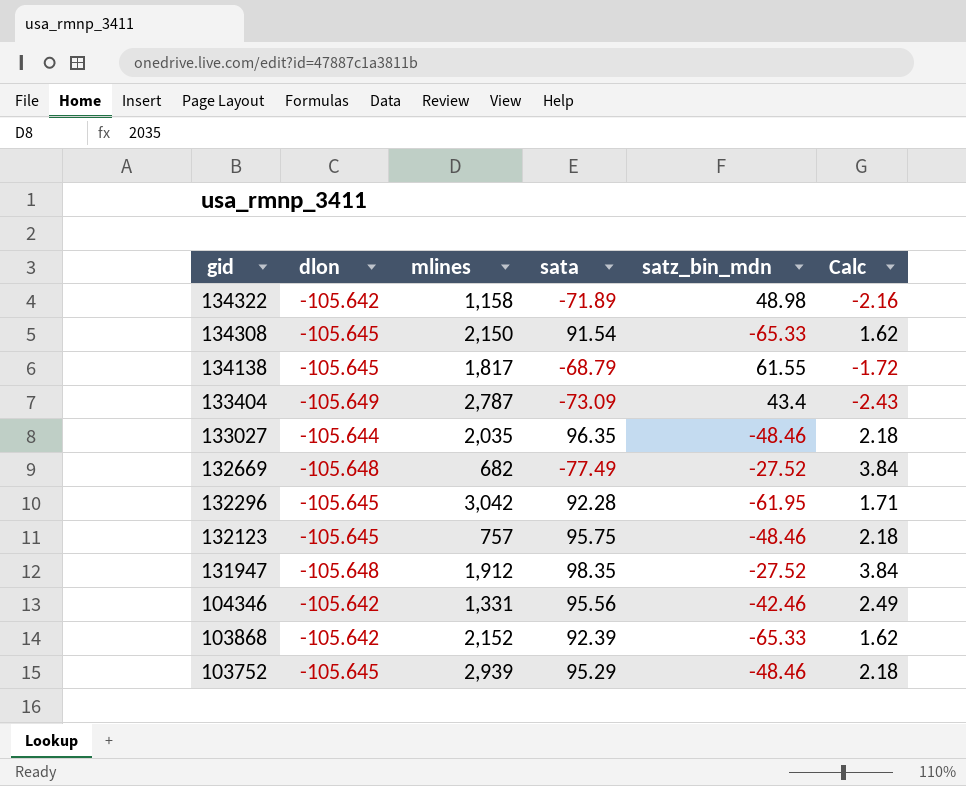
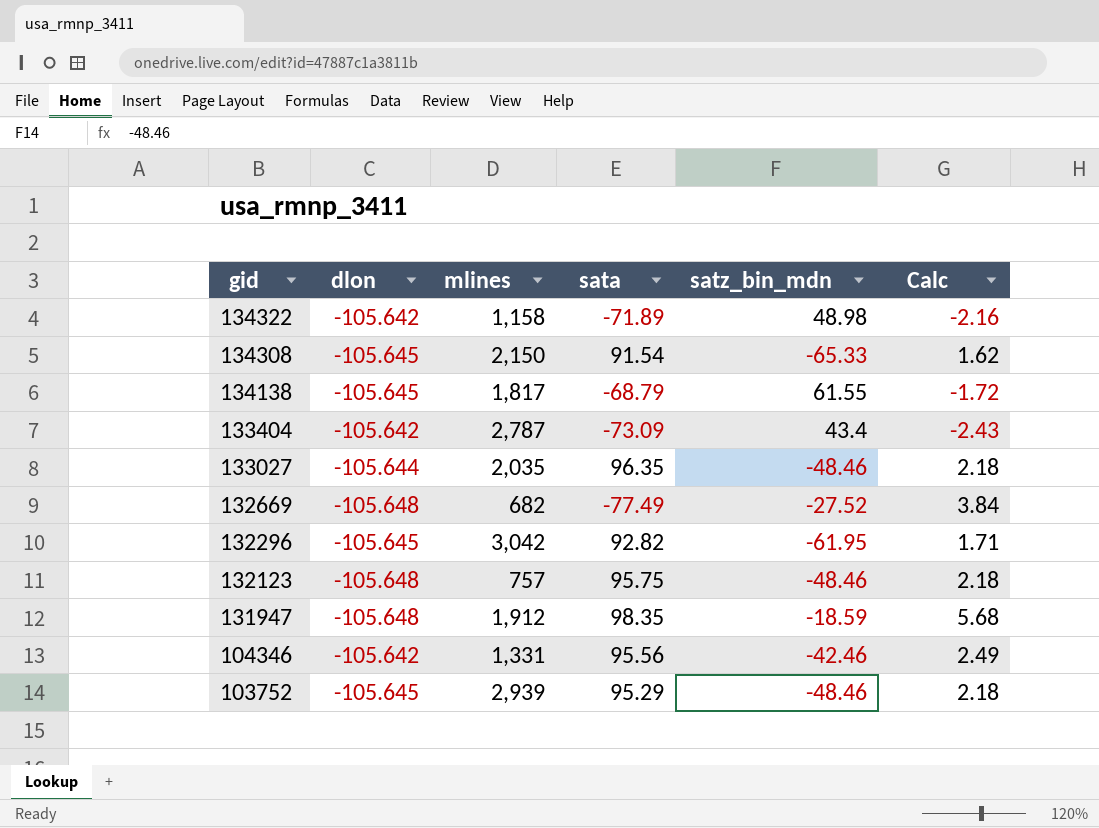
row 103868: -105.642 | 2,152 | 92.39 | -65.33 | 1.62 -> none
133404 | dlon: -105.649 -> -105.642
132296 | sata: 92.28 -> 92.82
132123 | dlon: -105.645 -> -105.648
131947 | satz_bin_mdn: -27.52 -> -18.59
131947 | Calc: 3.84 -> 5.68

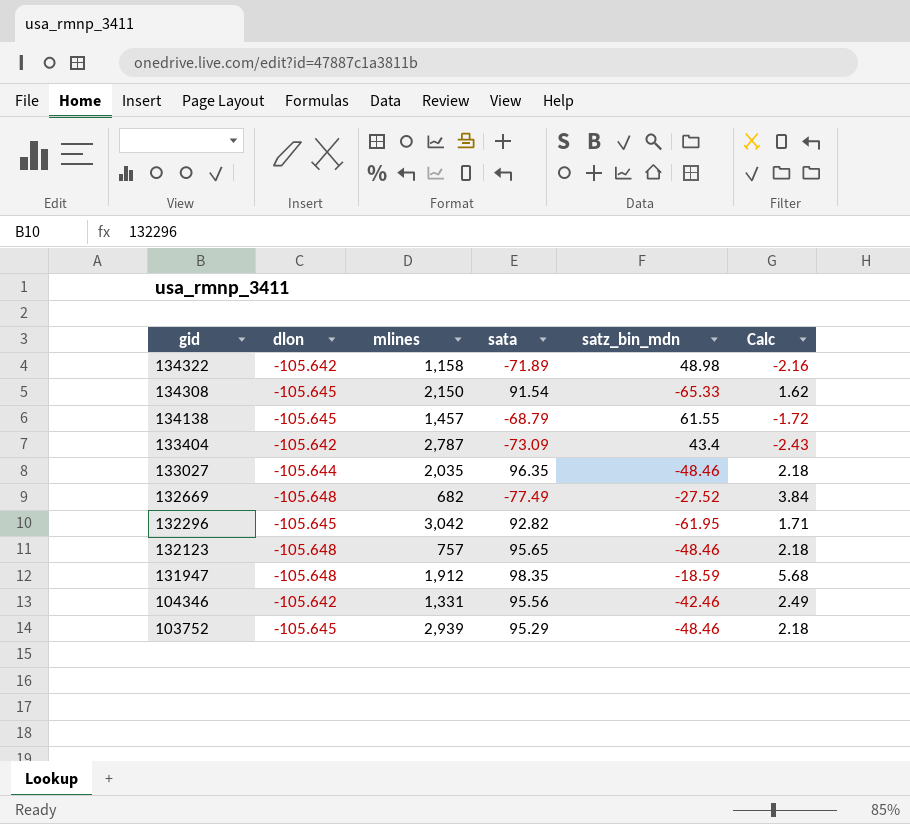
134138 | mlines: 1,817 -> 1,457
132123 | sata: 95.75 -> 95.65

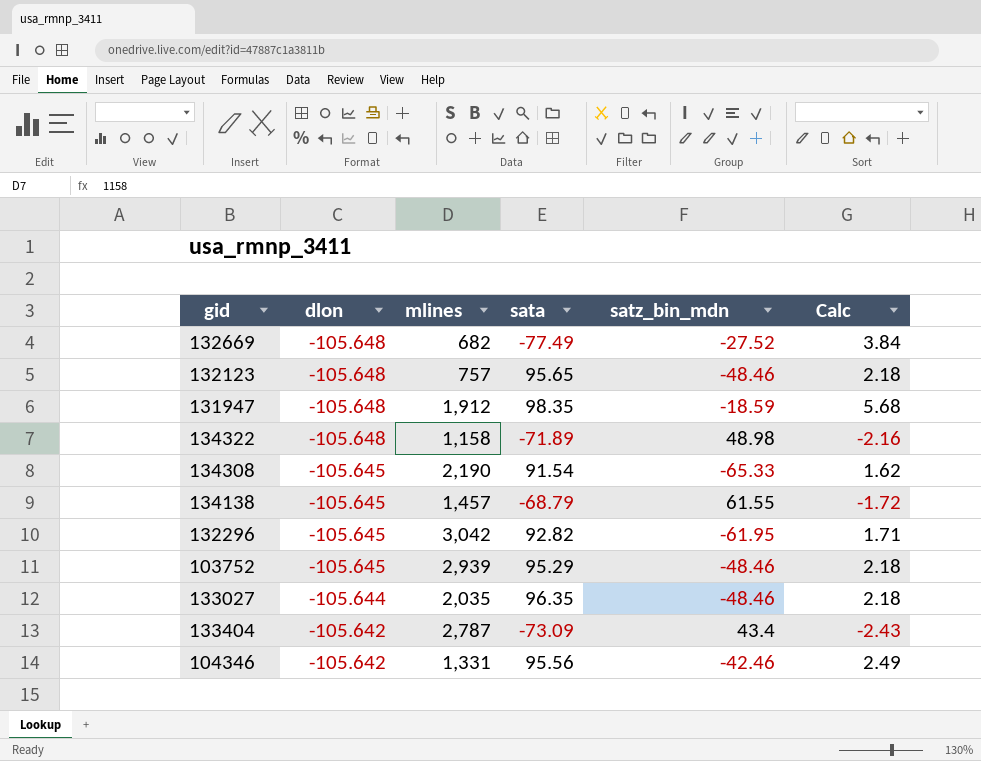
row order: gid descending -> dlon ascending
134322 | dlon: -105.642 -> -105.648
134308 | mlines: 2,150 -> 2,190

